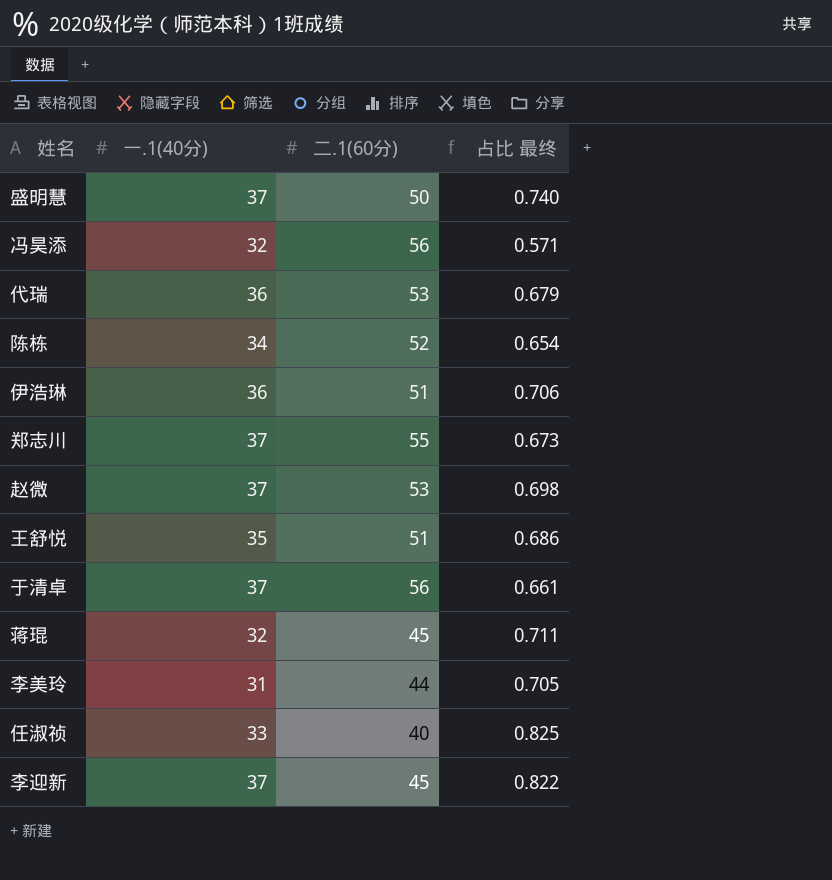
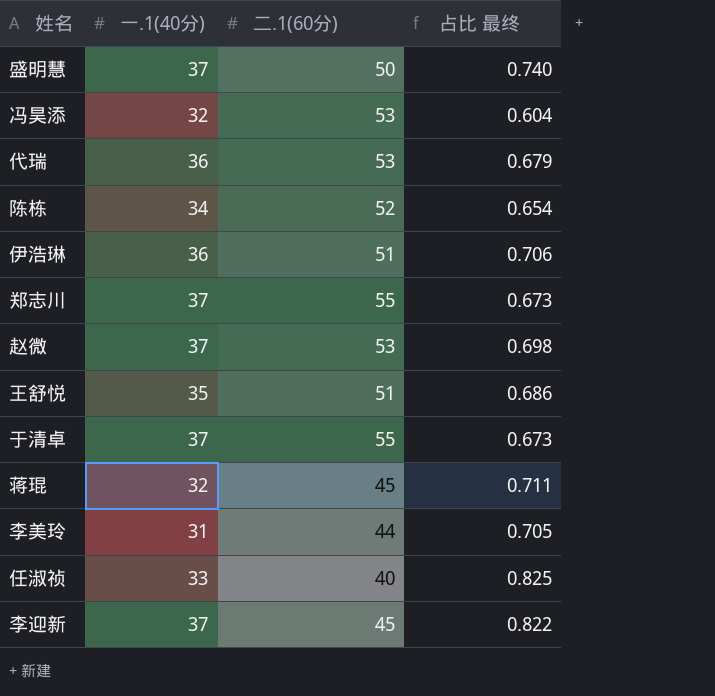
冯昊添 | 二.1(60分): 56 -> 53
冯昊添 | 占比 最终: 0.571 -> 0.604
于清卓 | 二.1(60分): 56 -> 55
于清卓 | 占比 最终: 0.661 -> 0.673

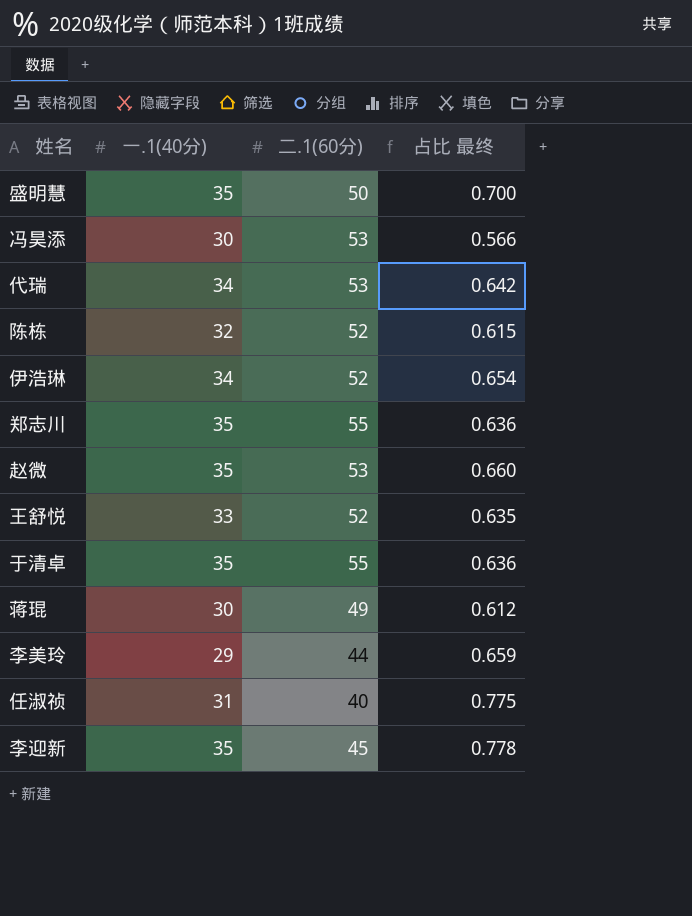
盛明慧 | 一.1(40分): 37 -> 35
盛明慧 | 占比 最终: 0.740 -> 0.700
冯昊添 | 一.1(40分): 32 -> 30
冯昊添 | 占比 最终: 0.604 -> 0.566
代瑞 | 一.1(40分): 36 -> 34
代瑞 | 占比 最终: 0.679 -> 0.642
陈栋 | 一.1(40分): 34 -> 32
陈栋 | 占比 最终: 0.654 -> 0.615
伊浩琳 | 一.1(40分): 36 -> 34
伊浩琳 | 二.1(60分): 51 -> 52
伊浩琳 | 占比 最终: 0.706 -> 0.654
郑志川 | 一.1(40分): 37 -> 35
郑志川 | 占比 最终: 0.673 -> 0.636
赵微 | 一.1(40分): 37 -> 35
赵微 | 占比 最终: 0.698 -> 0.660
王舒悦 | 一.1(40分): 35 -> 33
王舒悦 | 二.1(60分): 51 -> 52
王舒悦 | 占比 最终: 0.686 -> 0.635
于清卓 | 一.1(40分): 37 -> 35
于清卓 | 占比 最终: 0.673 -> 0.636
蒋琨 | 一.1(40分): 32 -> 30
蒋琨 | 二.1(60分): 45 -> 49
蒋琨 | 占比 最终: 0.711 -> 0.612
李美玲 | 一.1(40分): 31 -> 29
李美玲 | 占比 最终: 0.705 -> 0.659
任淑祯 | 一.1(40分): 33 -> 31
任淑祯 | 占比 最终: 0.825 -> 0.775
李迎新 | 一.1(40分): 37 -> 35
李迎新 | 占比 最终: 0.822 -> 0.778

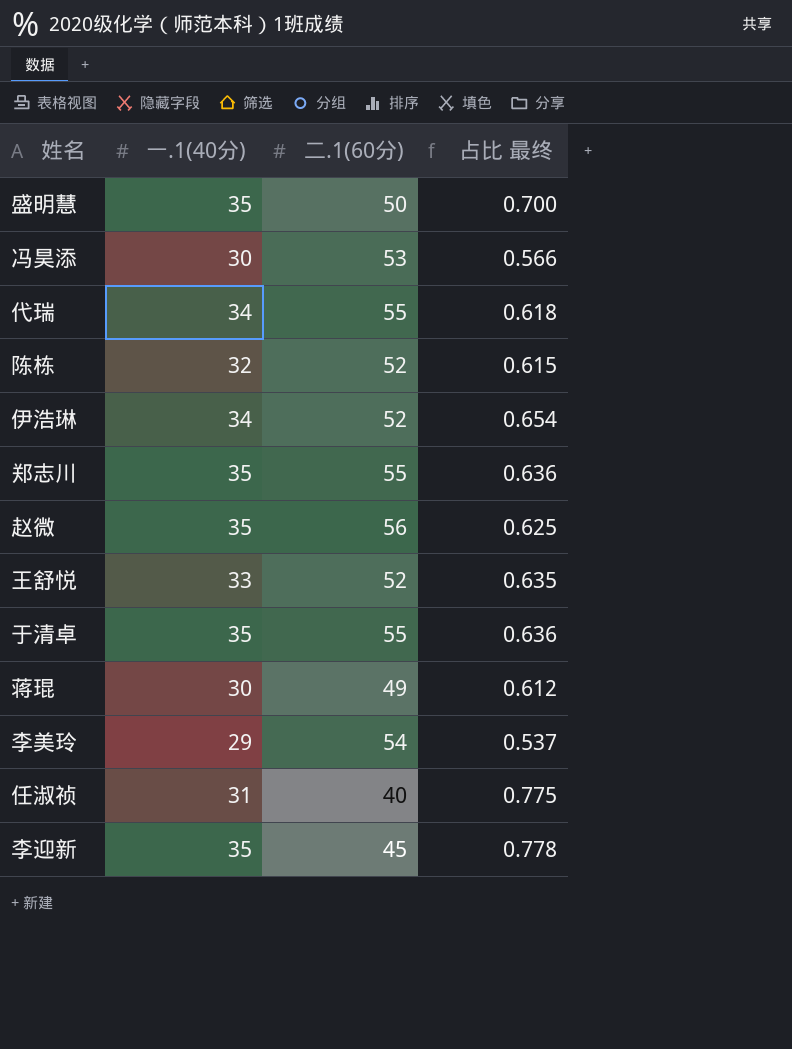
代瑞 | 二.1(60分): 53 -> 55
代瑞 | 占比 最终: 0.642 -> 0.618
赵微 | 二.1(60分): 53 -> 56
赵微 | 占比 最终: 0.660 -> 0.625
李美玲 | 二.1(60分): 44 -> 54
李美玲 | 占比 最终: 0.659 -> 0.537

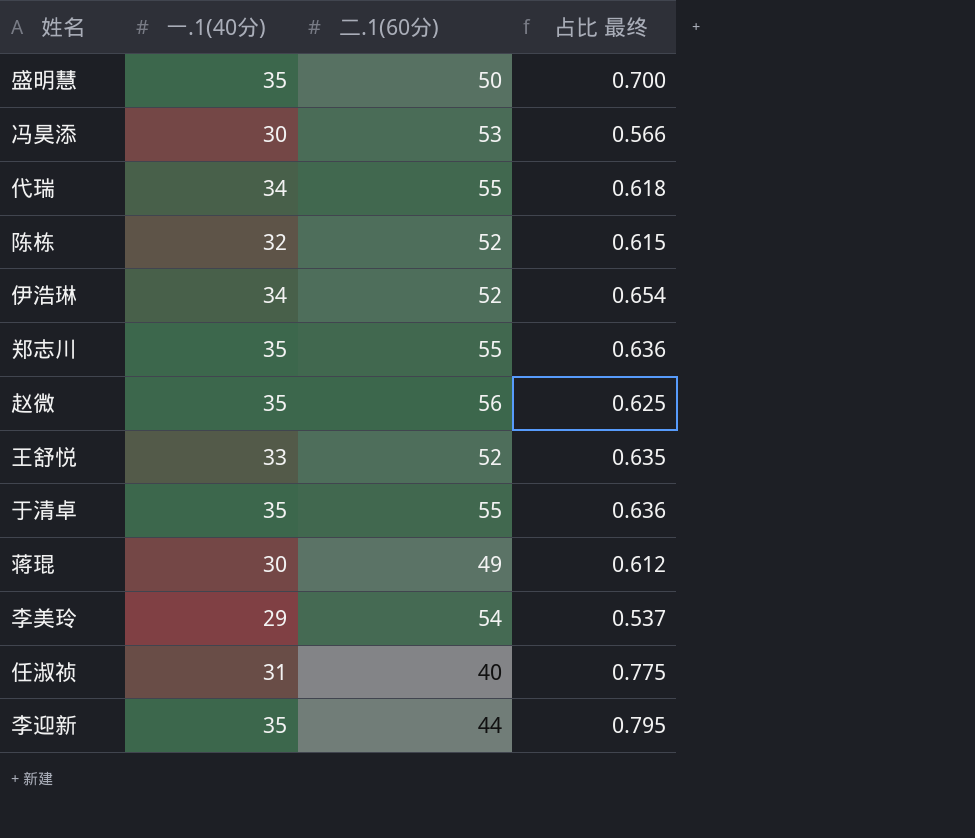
李迎新 | 二.1(60分): 45 -> 44
李迎新 | 占比 最终: 0.778 -> 0.795

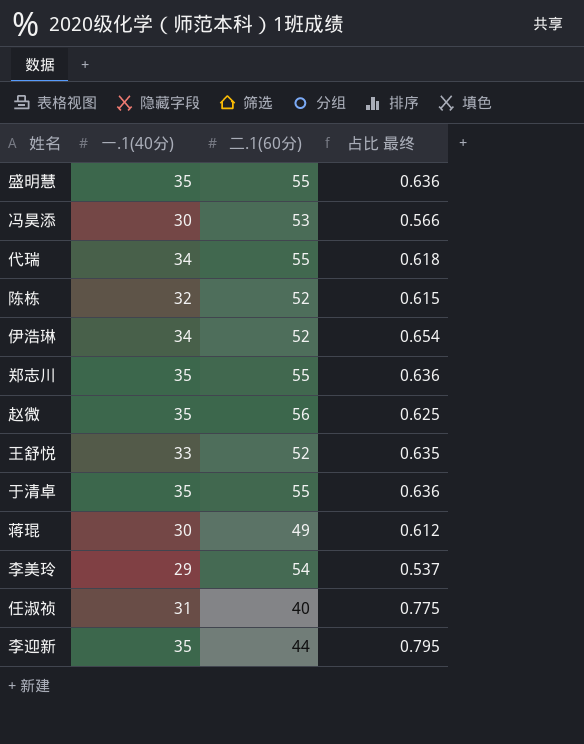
盛明慧 | 二.1(60分): 50 -> 55
盛明慧 | 占比 最终: 0.700 -> 0.636

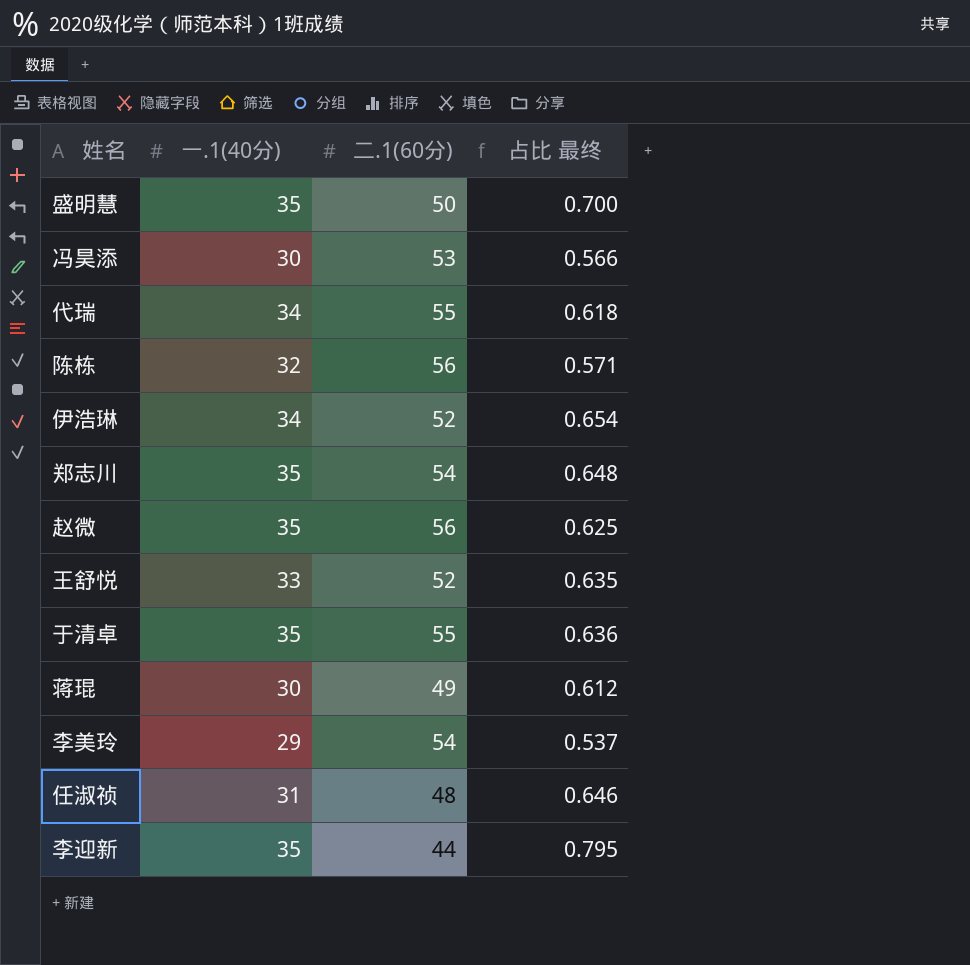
盛明慧 | 二.1(60分): 55 -> 50
盛明慧 | 占比 最终: 0.636 -> 0.700
陈栋 | 二.1(60分): 52 -> 56
陈栋 | 占比 最终: 0.615 -> 0.571
郑志川 | 二.1(60分): 55 -> 54
郑志川 | 占比 最终: 0.636 -> 0.648
任淑祯 | 二.1(60分): 40 -> 48
任淑祯 | 占比 最终: 0.775 -> 0.646

